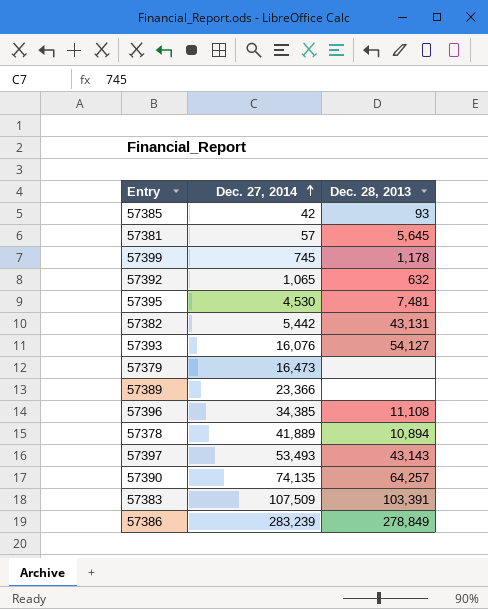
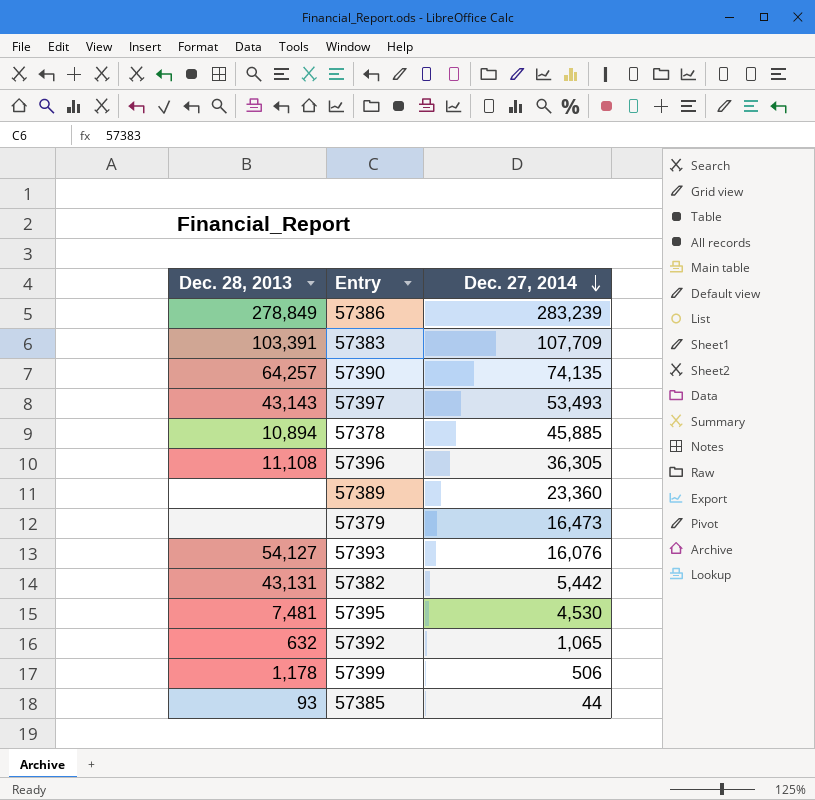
row order: Dec. 27, 2014 ascending -> Dec. 27, 2014 descending
column Dec. 28, 2013 | position: 3 -> 1
row 57381: 57 | 5,645 -> none
57383 | Dec. 27, 2014: 107,509 -> 107,709
57378 | Dec. 27, 2014: 41,889 -> 45,885
57396 | Dec. 27, 2014: 34,385 -> 36,305
57389 | Dec. 27, 2014: 23,366 -> 23,360
57399 | Dec. 27, 2014: 745 -> 506
57385 | Dec. 27, 2014: 42 -> 44

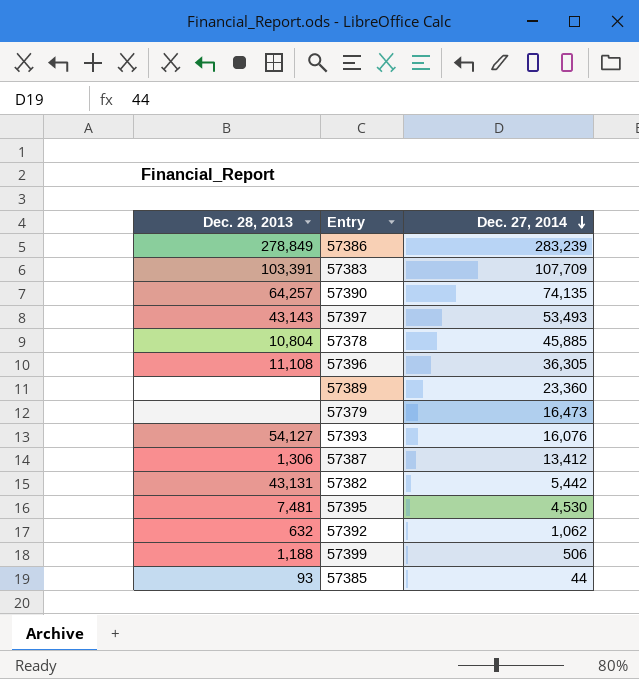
57378 | Dec. 28, 2013: 10,894 -> 10,804
row 57387: none -> 1,306 | 13,412
57392 | Dec. 27, 2014: 1,065 -> 1,062
57399 | Dec. 28, 2013: 1,178 -> 1,188

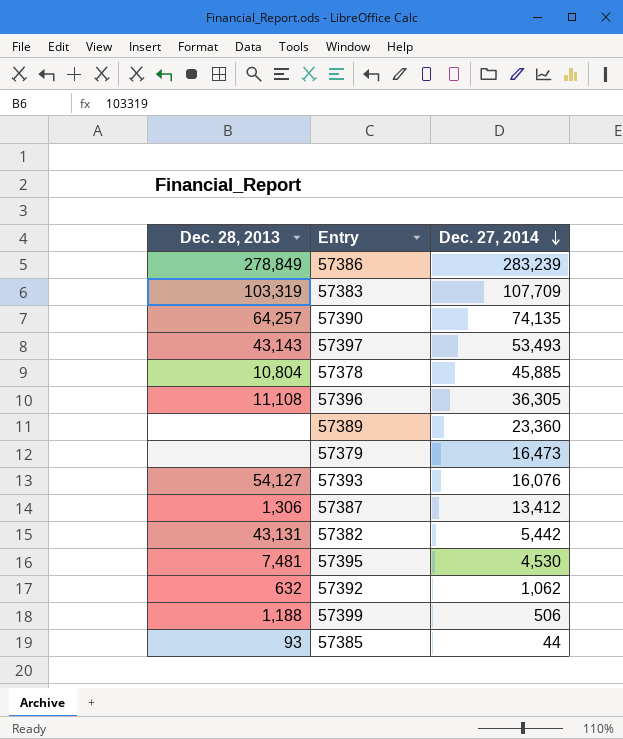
57383 | Dec. 28, 2013: 103,391 -> 103,319

